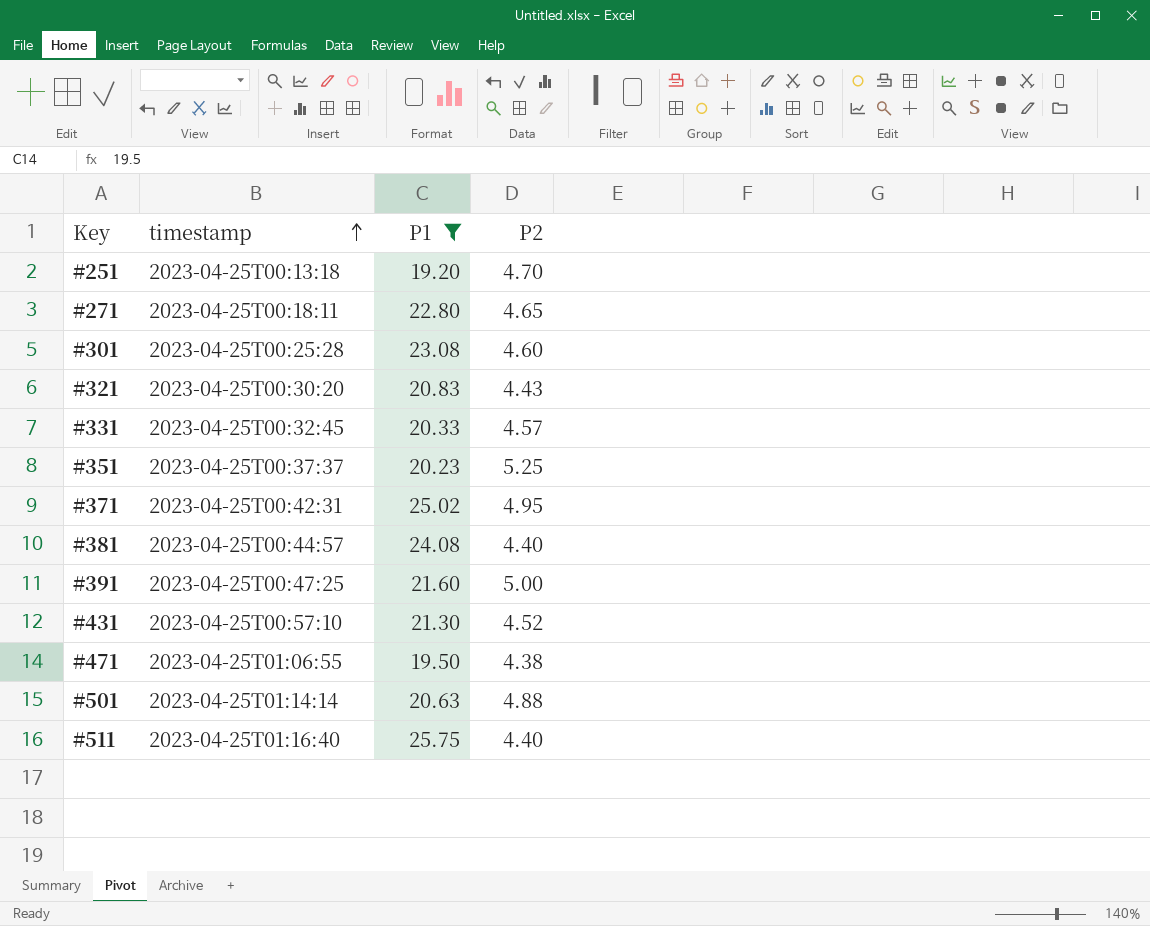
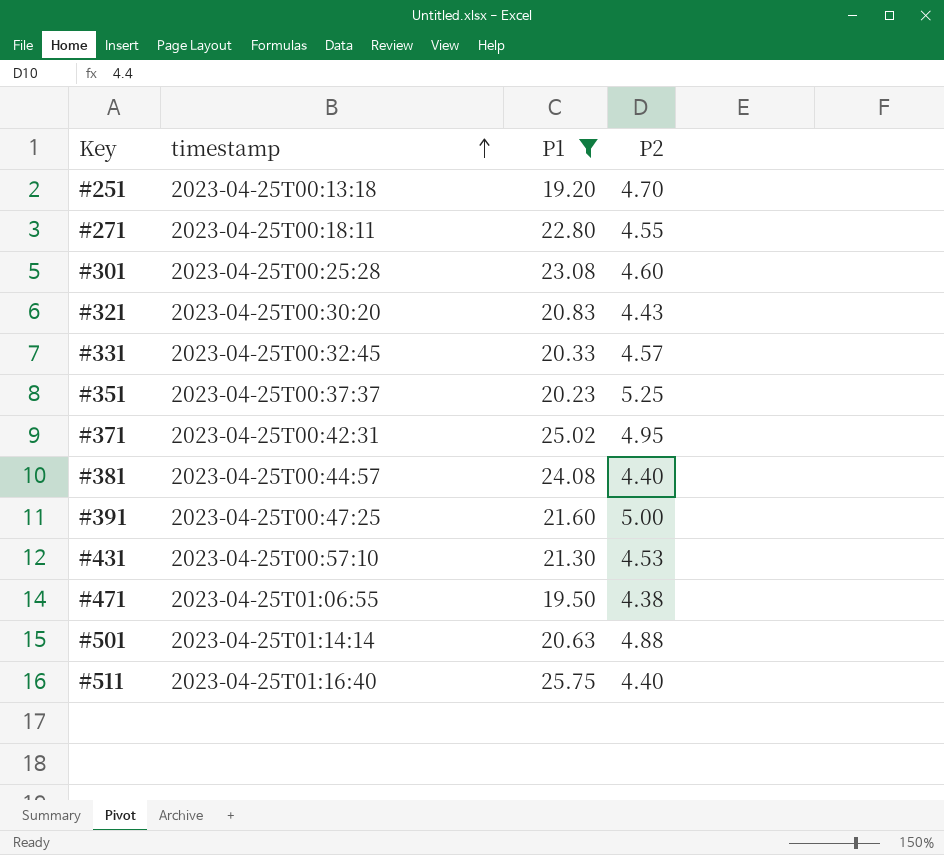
#271 | P2: 4.65 -> 4.55
#431 | P2: 4.52 -> 4.53

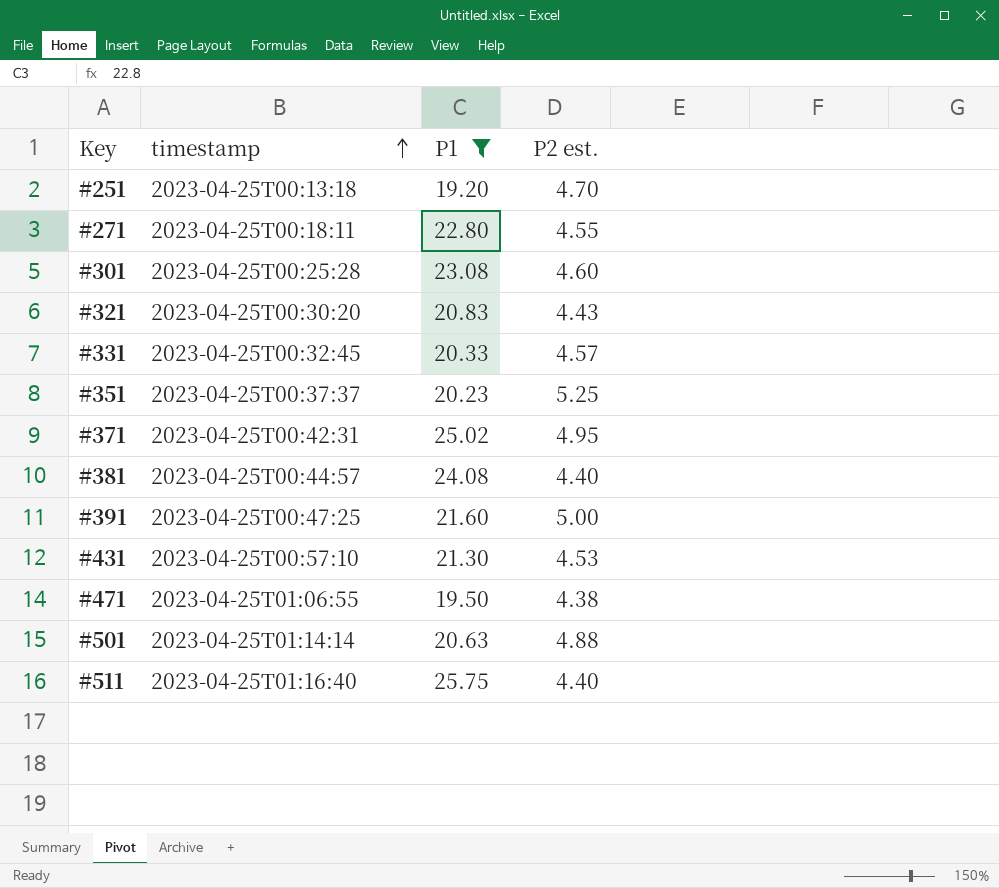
column name: P2 -> P2 est.

